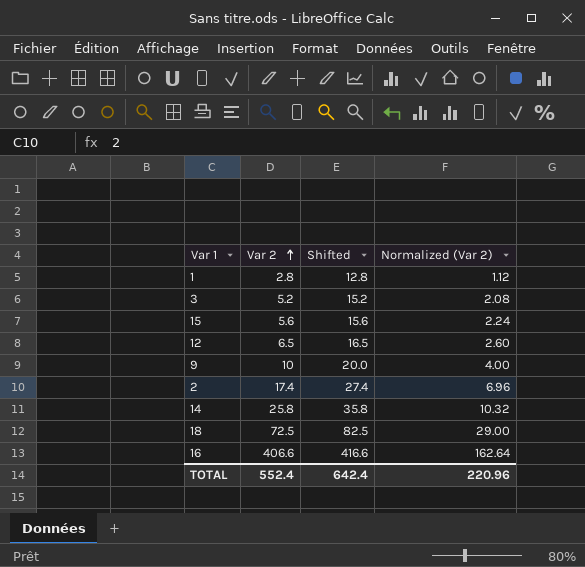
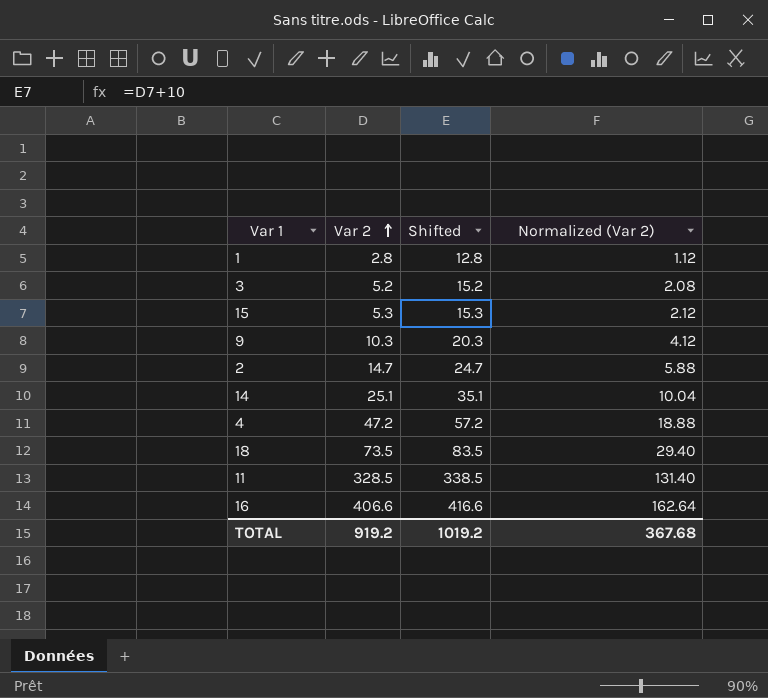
row 12: 6.5 | 16.5 | 2.60 -> none
15 | Var 2: 5.6 -> 5.3
15 | Shifted: 15.6 -> 15.3
15 | Normalized (Var 2): 2.24 -> 2.12
9 | Var 2: 10 -> 10.3
9 | Shifted: 20.0 -> 20.3
9 | Normalized (Var 2): 4.00 -> 4.12
2 | Var 2: 17.4 -> 14.7
2 | Shifted: 27.4 -> 24.7
2 | Normalized (Var 2): 6.96 -> 5.88
14 | Var 2: 25.8 -> 25.1
14 | Shifted: 35.8 -> 35.1
14 | Normalized (Var 2): 10.32 -> 10.04
row 4: none -> 47.2 | 57.2 | 18.88
18 | Var 2: 72.5 -> 73.5
18 | Shifted: 82.5 -> 83.5
18 | Normalized (Var 2): 29.00 -> 29.40
row 11: none -> 328.5 | 338.5 | 131.40
TOTAL | Var 2: 552.4 -> 919.2
TOTAL | Shifted: 642.4 -> 1019.2
TOTAL | Normalized (Var 2): 220.96 -> 367.68

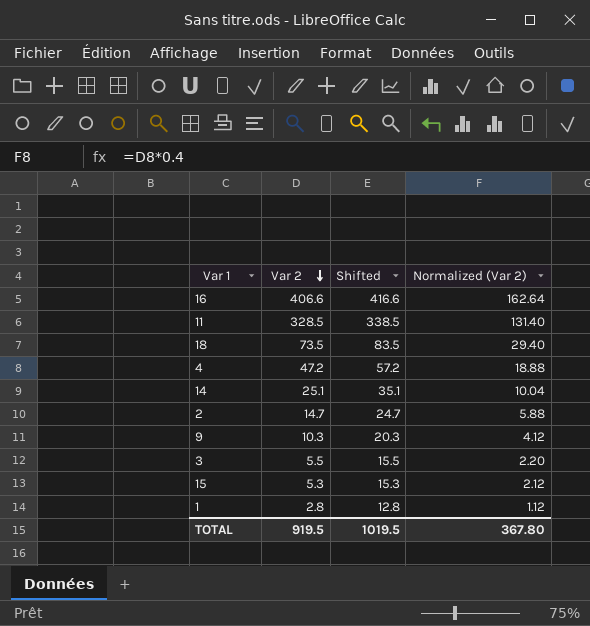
row order: Var 2 ascending -> Var 2 descending
3 | Var 2: 5.2 -> 5.5
3 | Shifted: 15.2 -> 15.5
3 | Normalized (Var 2): 2.08 -> 2.20
TOTAL | Var 2: 919.2 -> 919.5
TOTAL | Shifted: 1019.2 -> 1019.5
TOTAL | Normalized (Var 2): 367.68 -> 367.80

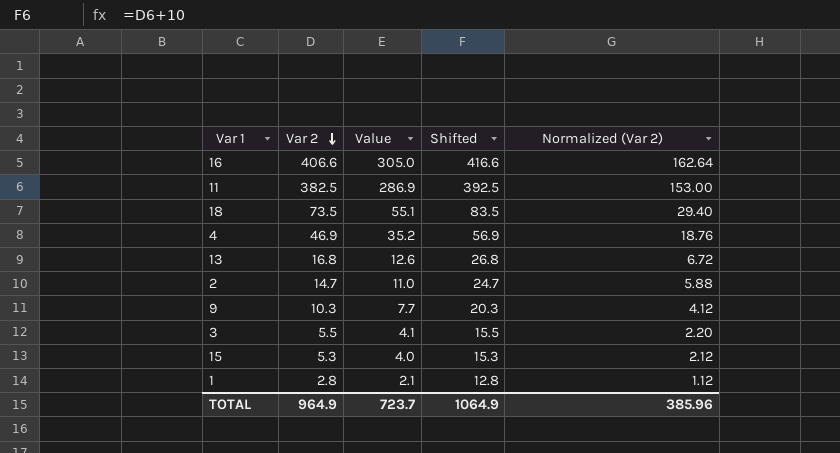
column Value | formula: none -> [Var 2] * 0.75
row 14: 25.1 | 35.1 | 10.04 -> none
11 | Var 2: 328.5 -> 382.5
11 | Shifted: 338.5 -> 392.5
11 | Normalized (Var 2): 131.40 -> 153.00
4 | Var 2: 47.2 -> 46.9
4 | Shifted: 57.2 -> 56.9
4 | Normalized (Var 2): 18.88 -> 18.76
row 13: none -> 16.8 | 12.6 | 26.8 | 6.72
TOTAL | Var 2: 919.5 -> 964.9
TOTAL | Shifted: 1019.5 -> 1064.9
TOTAL | Normalized (Var 2): 367.80 -> 385.96

